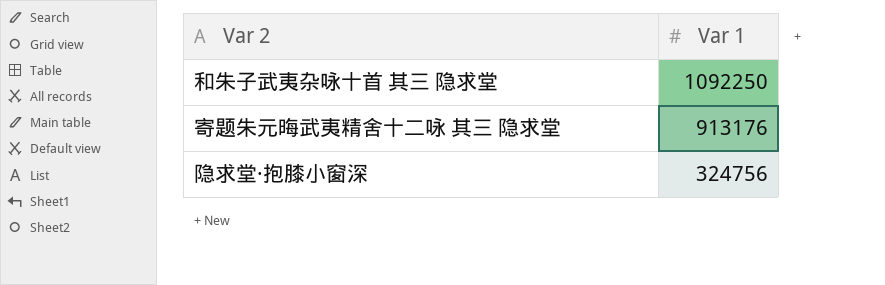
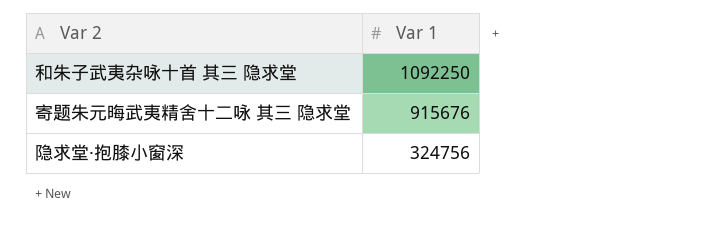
寄题朱元晦武夷精舍十二咏 其三 隐求堂 | Var 1: 913176 -> 915676

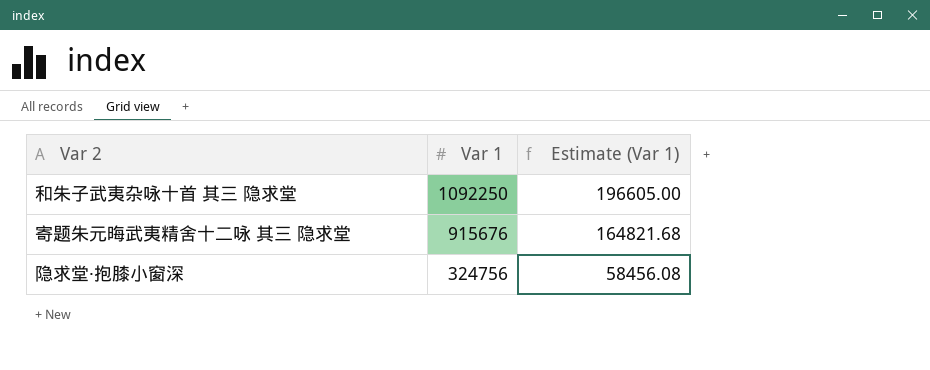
column Estimate (Var 1) | formula: none -> [Var 1] * 0.18

